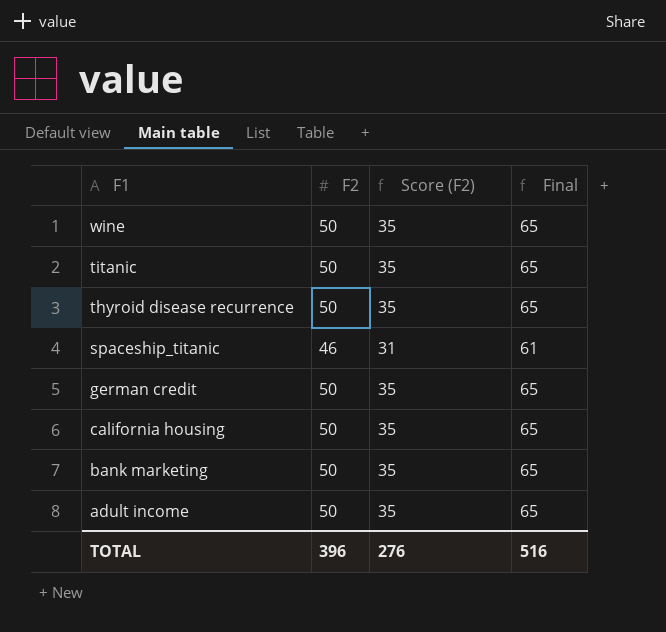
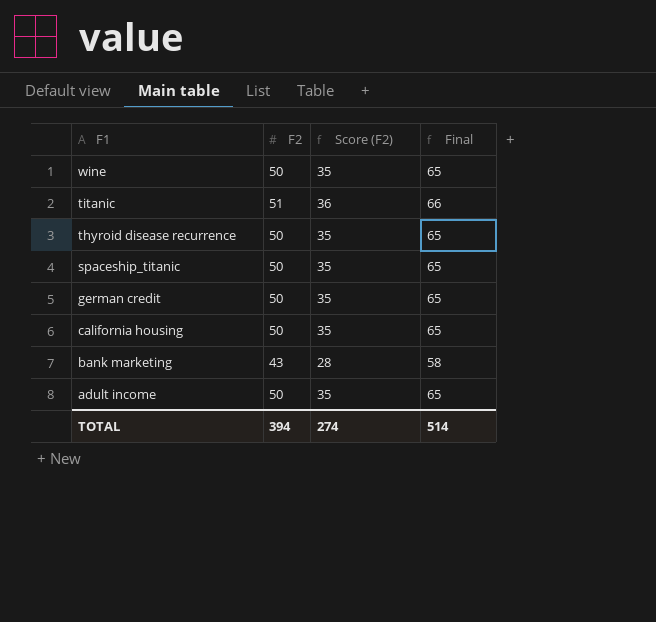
titanic | F2: 50 -> 51
titanic | Score (F2): 35 -> 36
titanic | Final: 65 -> 66
spaceship_titanic | F2: 46 -> 50
spaceship_titanic | Score (F2): 31 -> 35
spaceship_titanic | Final: 61 -> 65
bank marketing | F2: 50 -> 43
bank marketing | Score (F2): 35 -> 28
bank marketing | Final: 65 -> 58
TOTAL | F2: 396 -> 394
TOTAL | Score (F2): 276 -> 274
TOTAL | Final: 516 -> 514

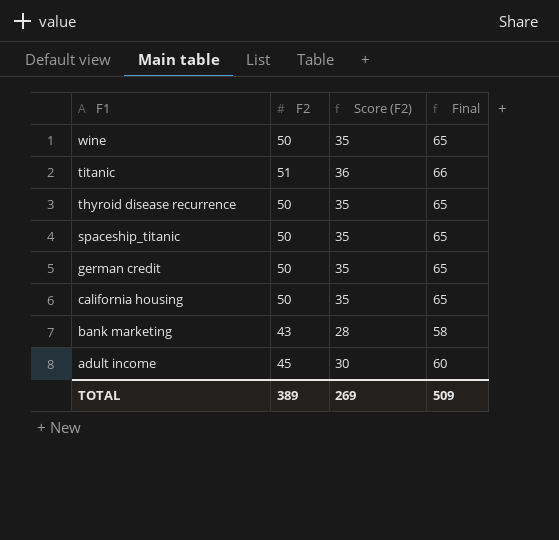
adult income | F2: 50 -> 45
adult income | Score (F2): 35 -> 30
adult income | Final: 65 -> 60
TOTAL | F2: 394 -> 389
TOTAL | Score (F2): 274 -> 269
TOTAL | Final: 514 -> 509

